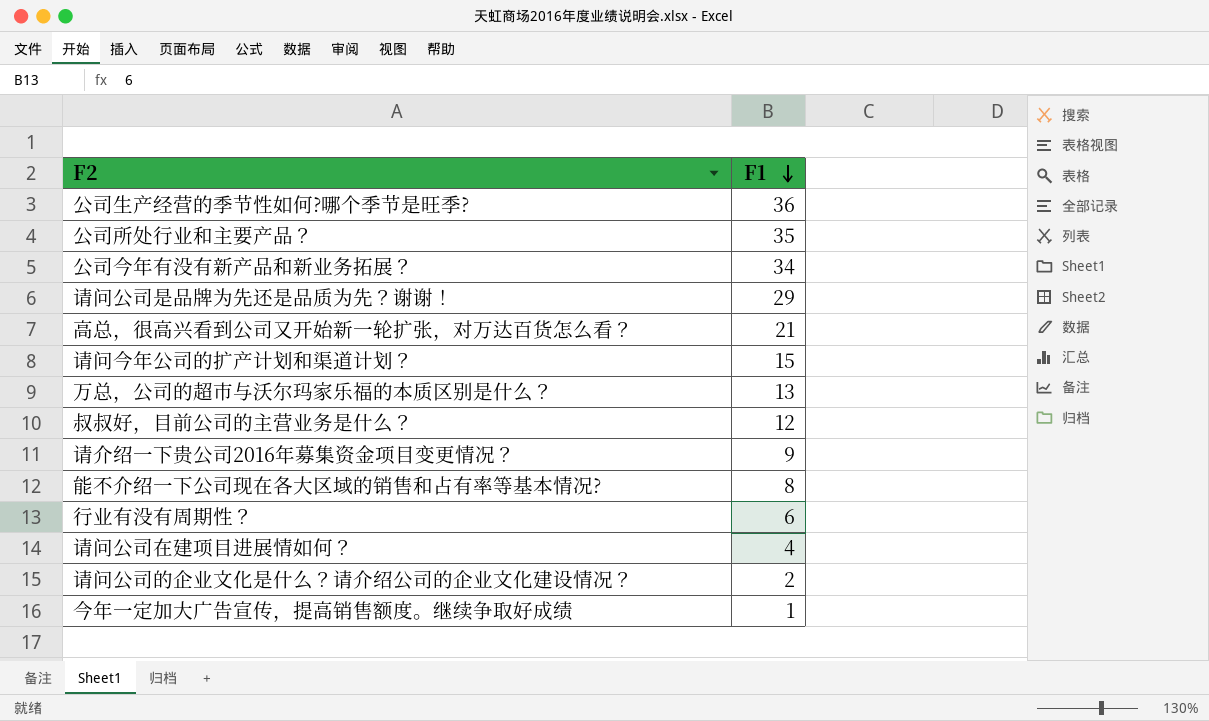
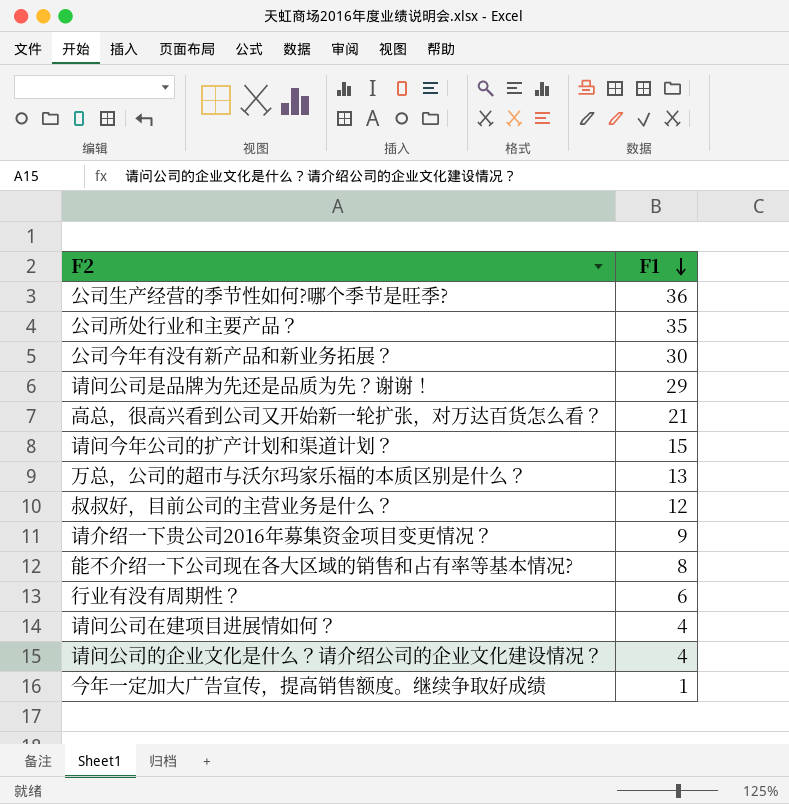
公司今年有没有新产品和新业务拓展？ | F1: 34 -> 30
请问公司的企业文化是什么？请介绍公司的企业文化建设情况？ | F1: 2 -> 4

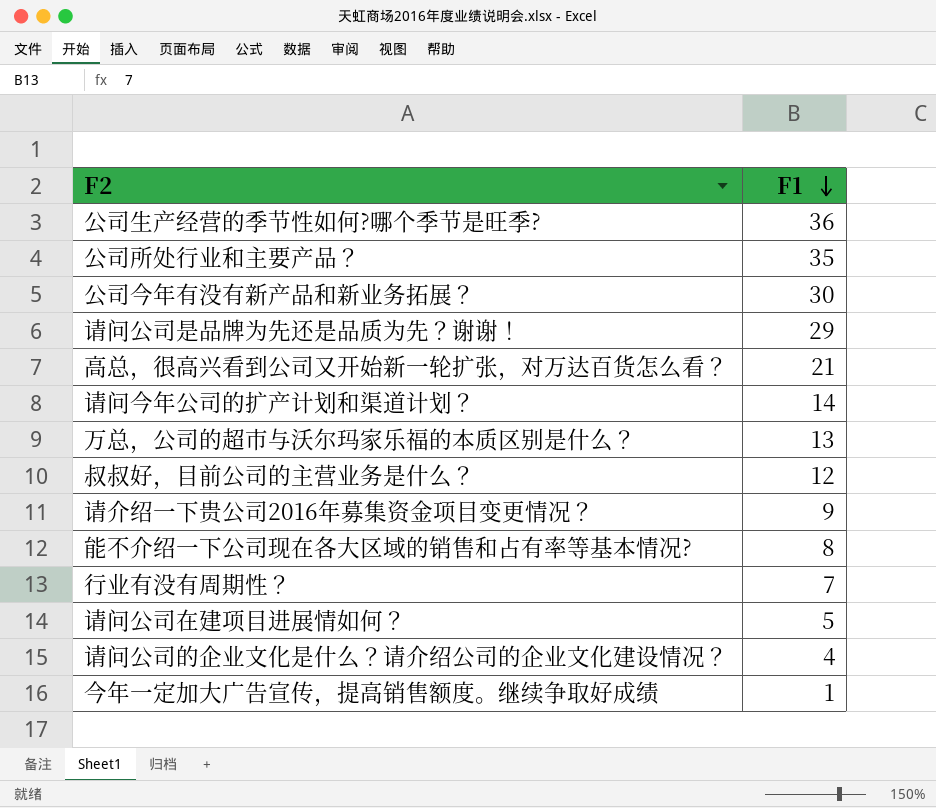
请问今年公司的扩产计划和渠道计划？ | F1: 15 -> 14
行业有没有周期性？ | F1: 6 -> 7
请问公司在建项目进展情如何？ | F1: 4 -> 5

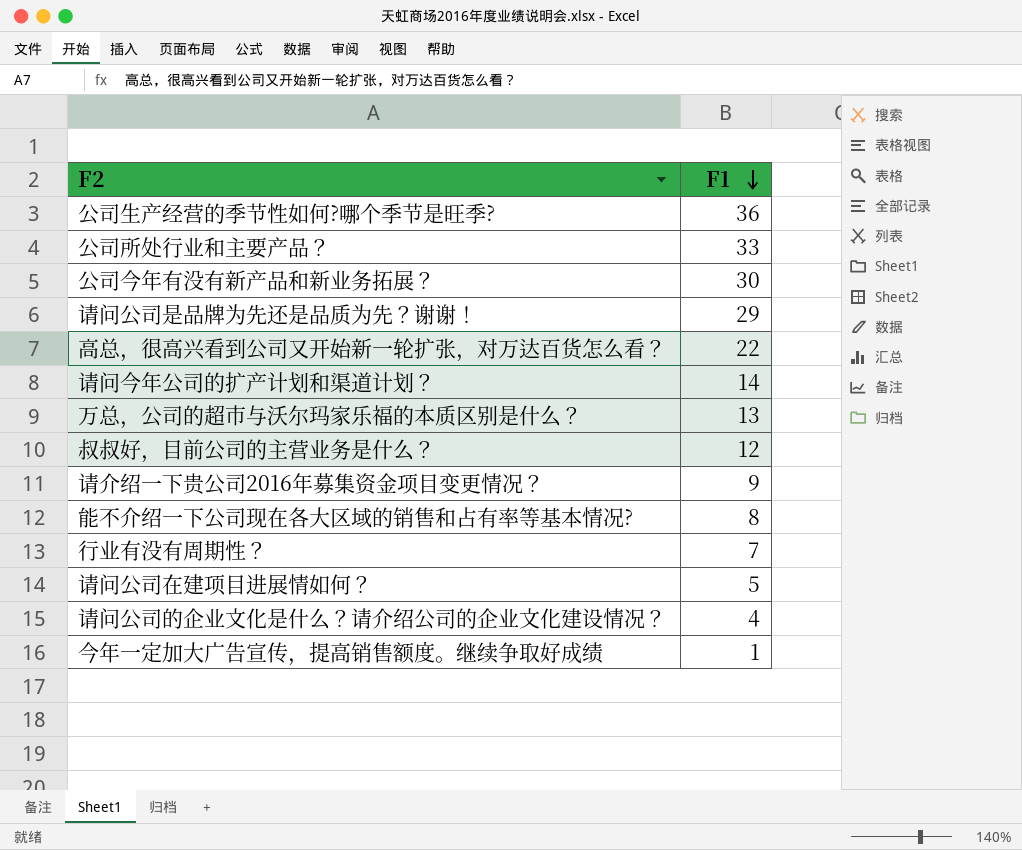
公司所处行业和主要产品？ | F1: 35 -> 33
高总，很高兴看到公司又开始新一轮扩张，对万达百货怎么看？ | F1: 21 -> 22

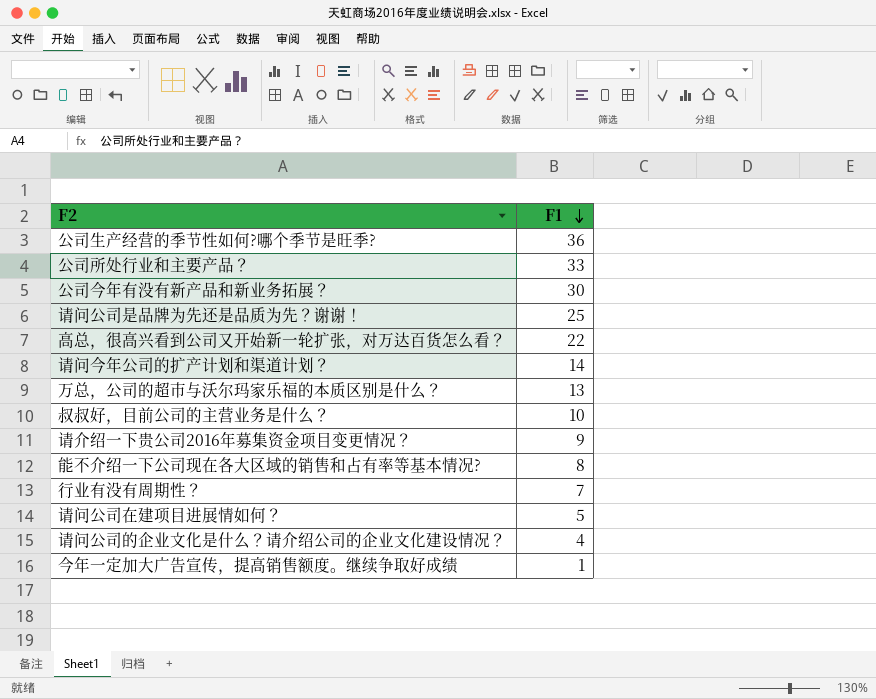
请问公司是品牌为先还是品质为先？谢谢！ | F1: 29 -> 25
叔叔好，目前公司的主营业务是什么？ | F1: 12 -> 10

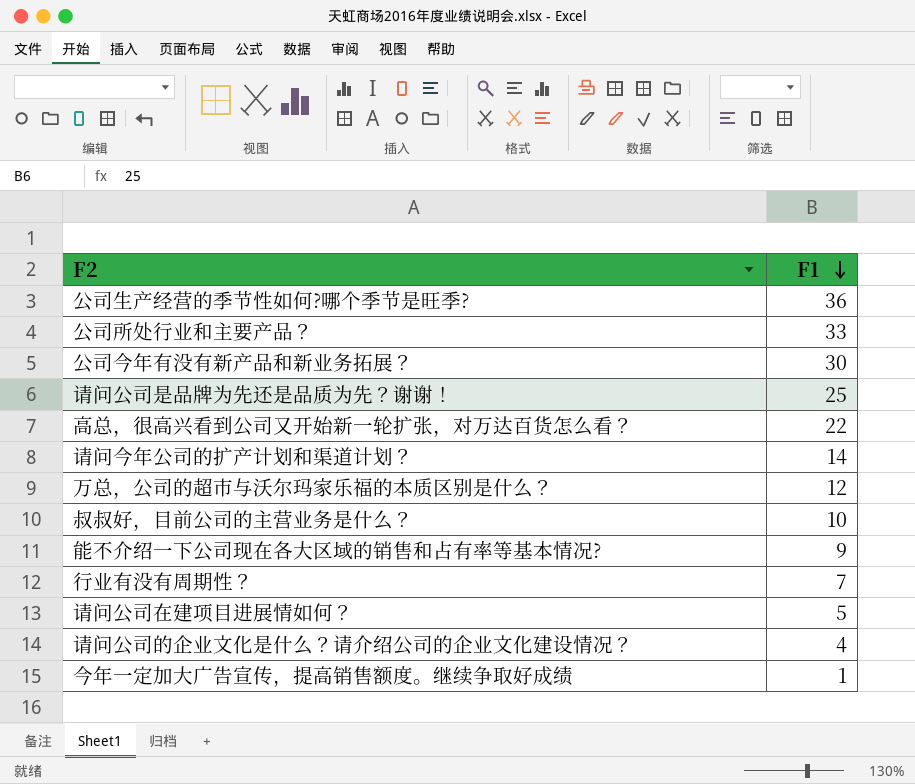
row 请介绍一下贵公司2016年募集资金项目变更情况？: 9 -> none
万总，公司的超市与沃尔玛家乐福的本质区别是什么？ | F1: 13 -> 12
能不介绍一下公司现在各大区域的销售和占有率等基本情况? | F1: 8 -> 9

